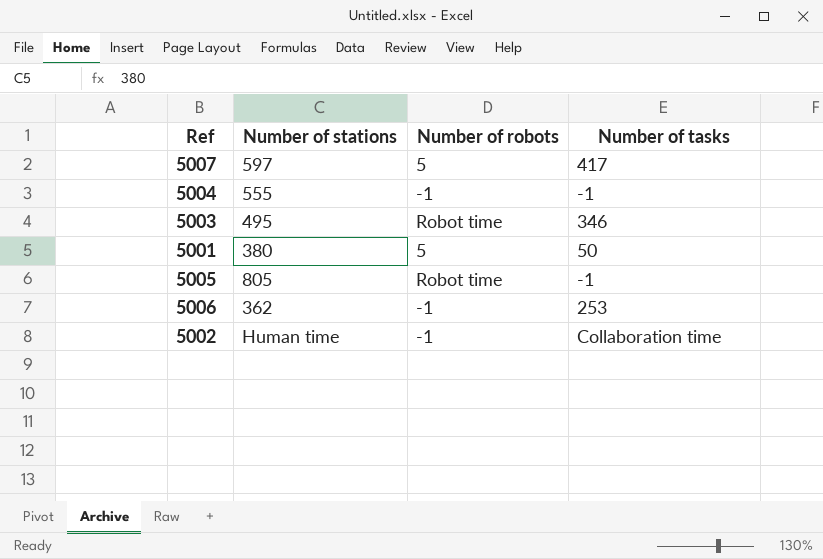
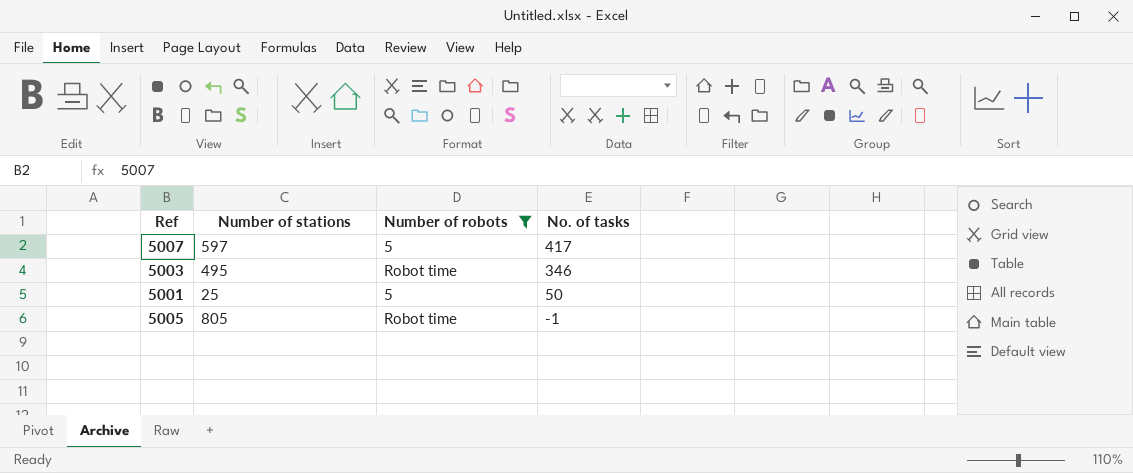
filter: none -> Number of robots != -1
column name: Number of tasks -> No. of tasks
5001 | Number of stations: 380 -> 25

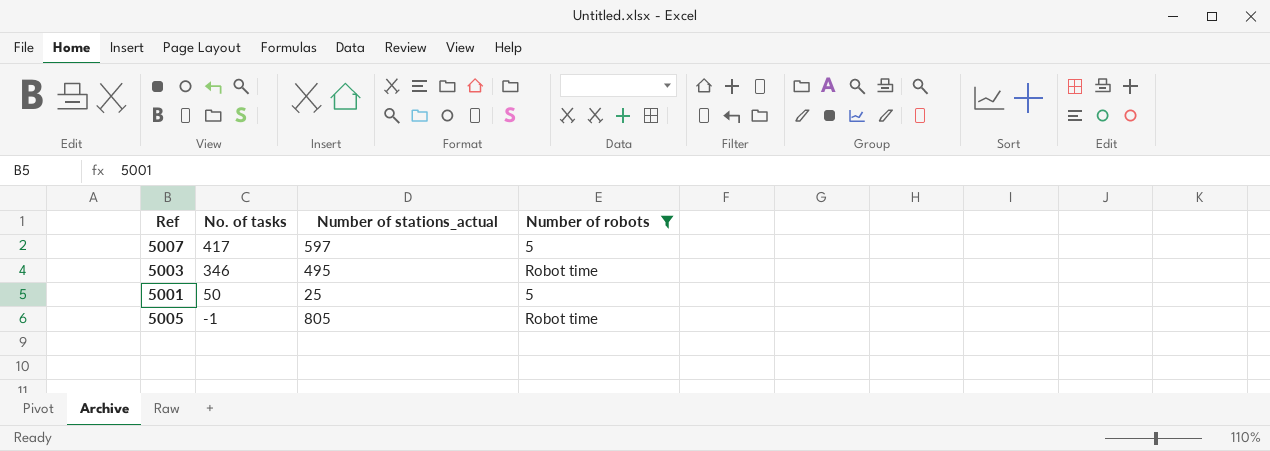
column No. of tasks | position: 4 -> 2
column name: Number of stations -> Number of stations_actual

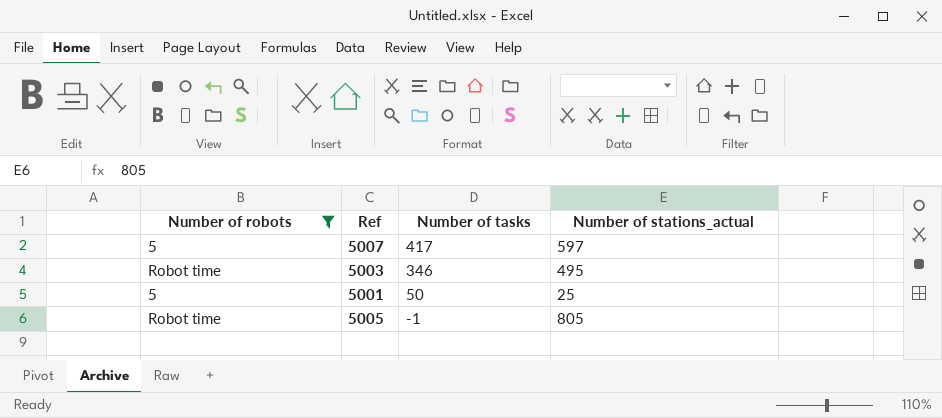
column Number of robots | position: 4 -> 1
column name: No. of tasks -> Number of tasks

